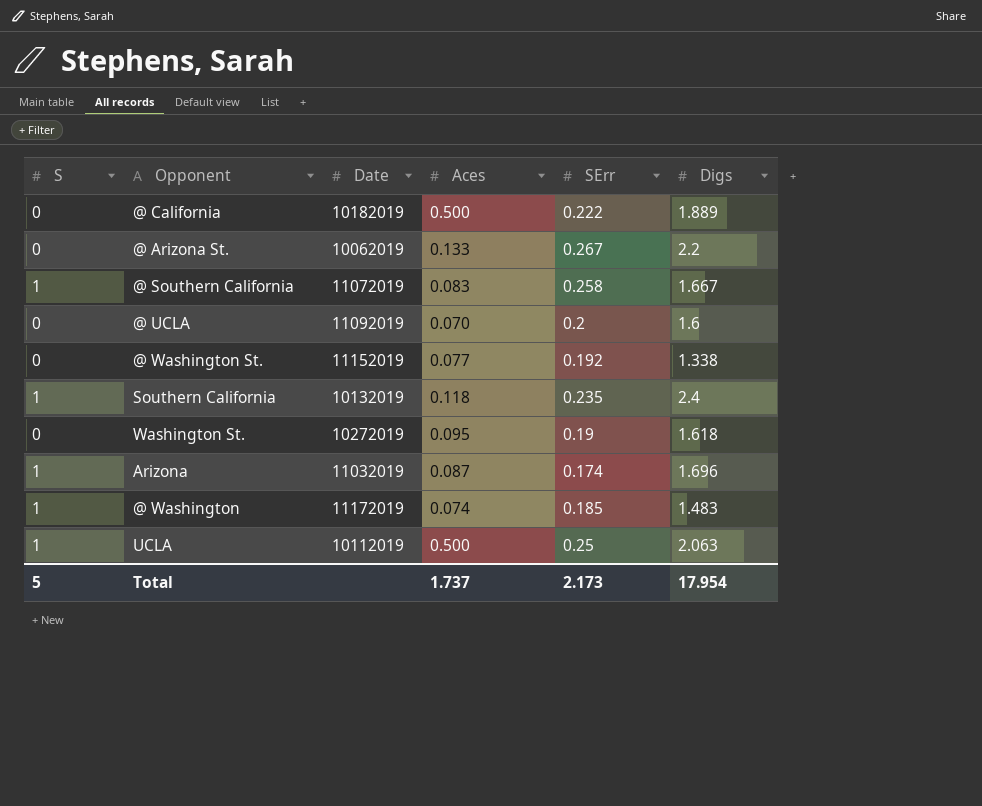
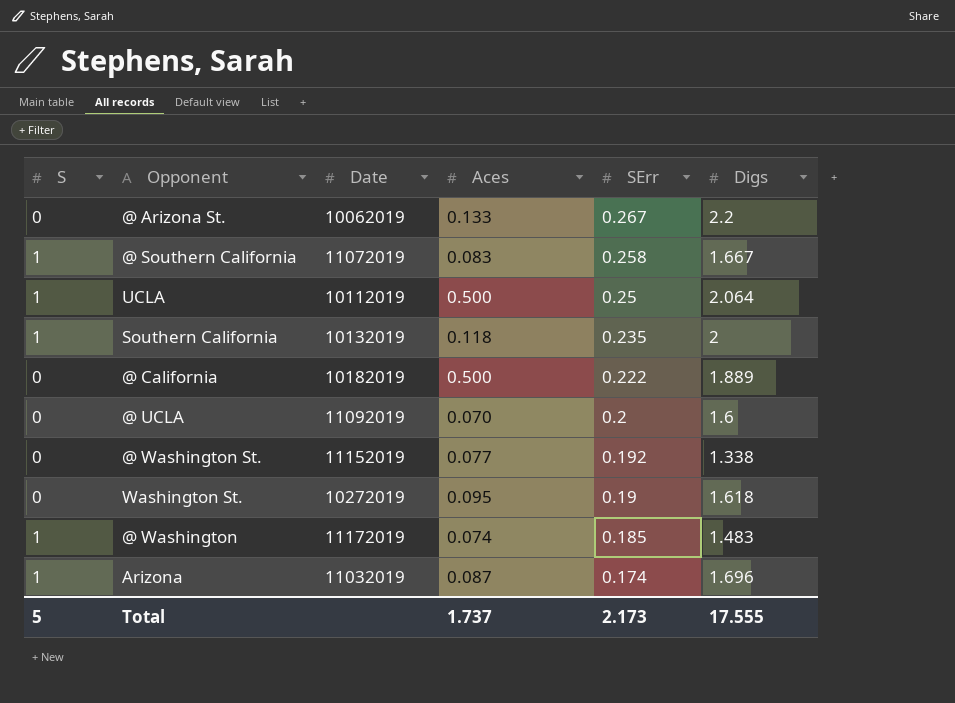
row order: none -> SErr descending
UCLA | Digs: 2.063 -> 2.064
Southern California | Digs: 2.4 -> 2
Total | Digs: 17.954 -> 17.555

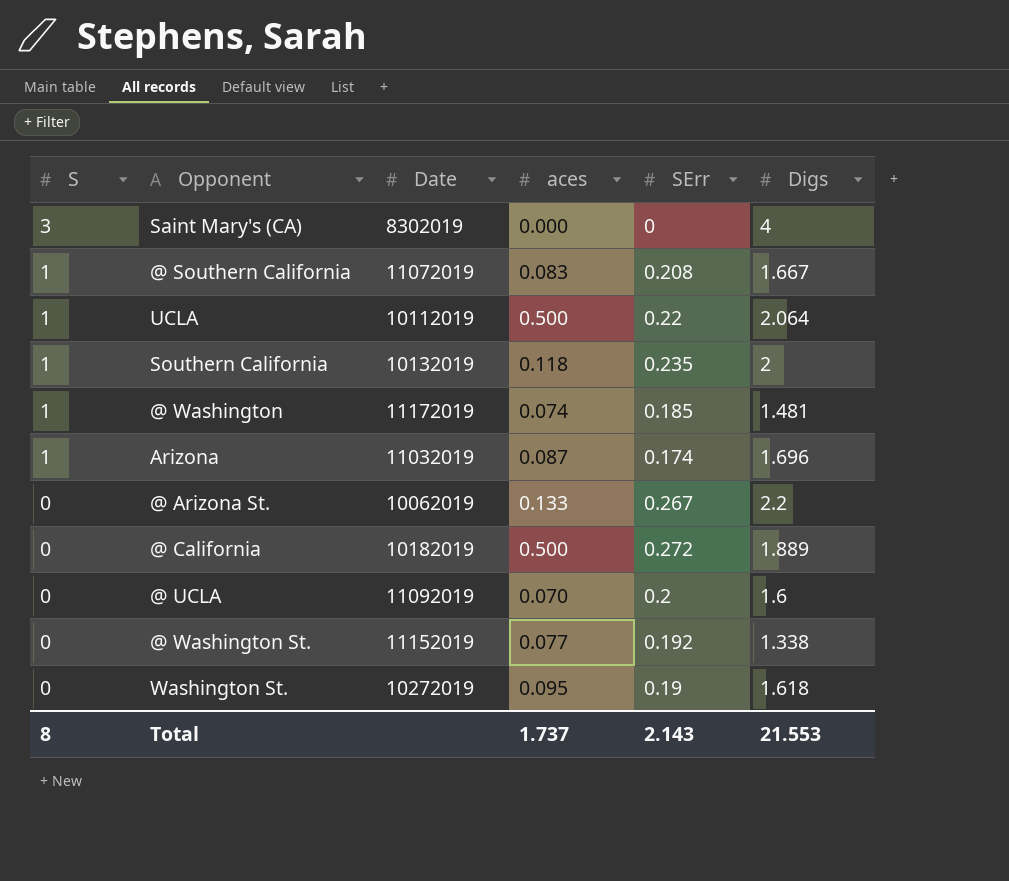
row order: SErr descending -> S descending
column name: Aces -> aces
row Saint Mary's (CA): none -> 3 | 8302019 | 0.000 | 0 | 4
@ Southern California | SErr: 0.258 -> 0.208
UCLA | SErr: 0.25 -> 0.22
@ Washington | Digs: 1.483 -> 1.481
@ California | SErr: 0.222 -> 0.272
Total | S: 5 -> 8
Total | SErr: 2.173 -> 2.143
Total | Digs: 17.555 -> 21.553

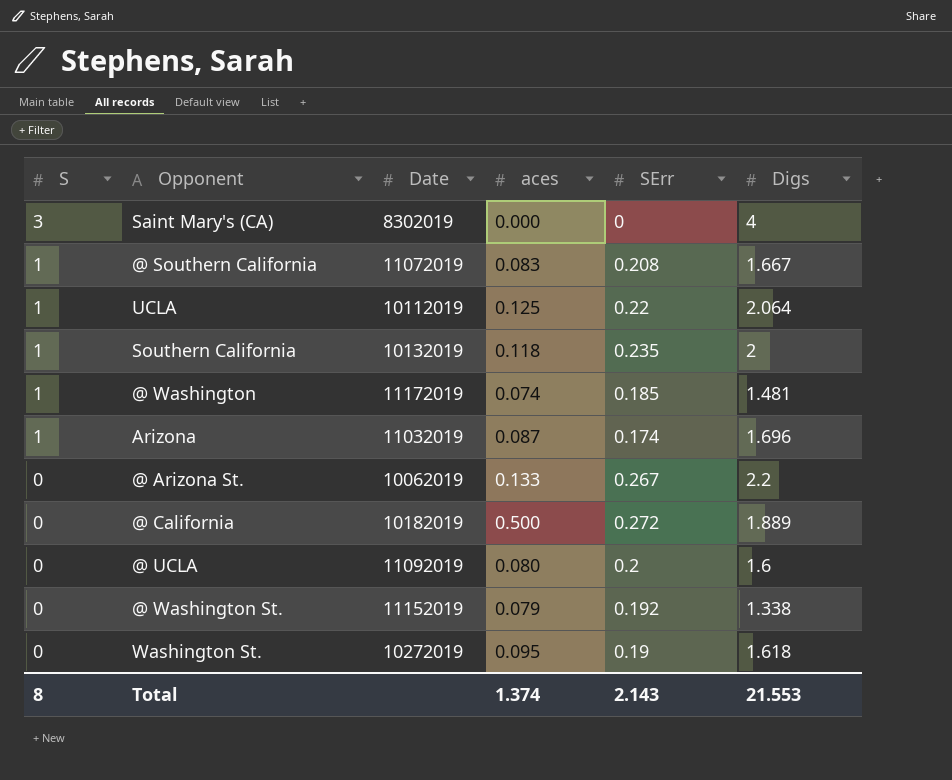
UCLA | aces: 0.500 -> 0.125
@ UCLA | aces: 0.070 -> 0.080
@ Washington St. | aces: 0.077 -> 0.079
Total | aces: 1.737 -> 1.374

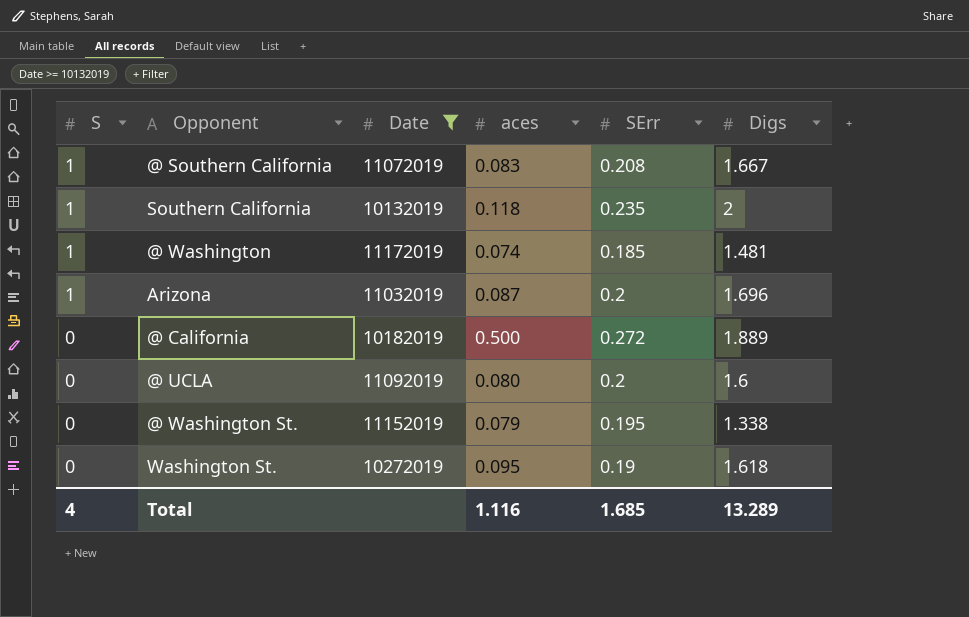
filter: none -> Date >= 10132019
Arizona | SErr: 0.174 -> 0.2
@ Washington St. | SErr: 0.192 -> 0.195
Total | S: 8 -> 4
Total | aces: 1.374 -> 1.116
Total | SErr: 2.143 -> 1.685
Total | Digs: 21.553 -> 13.289

